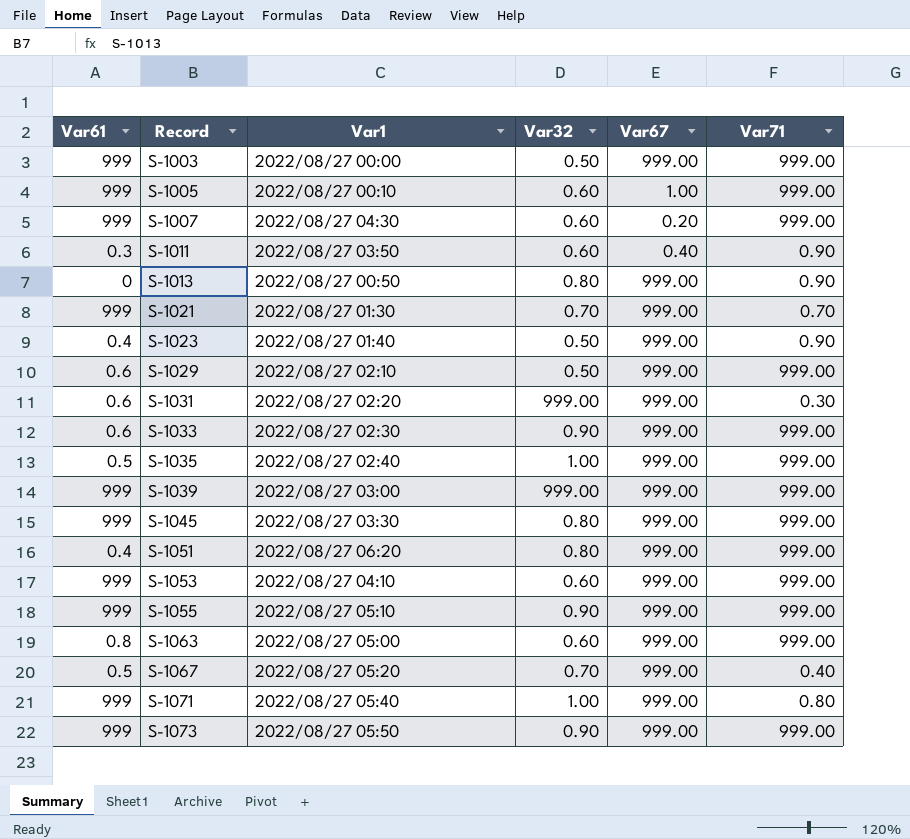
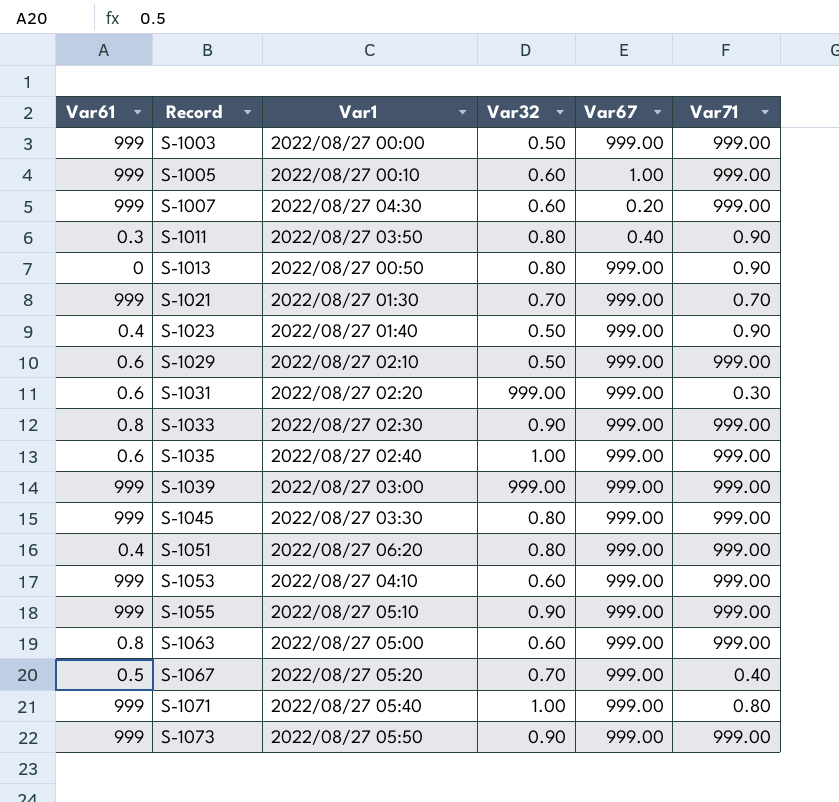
S-1011 | Var32: 0.60 -> 0.80
S-1033 | Var61: 0.6 -> 0.8
S-1035 | Var61: 0.5 -> 0.6

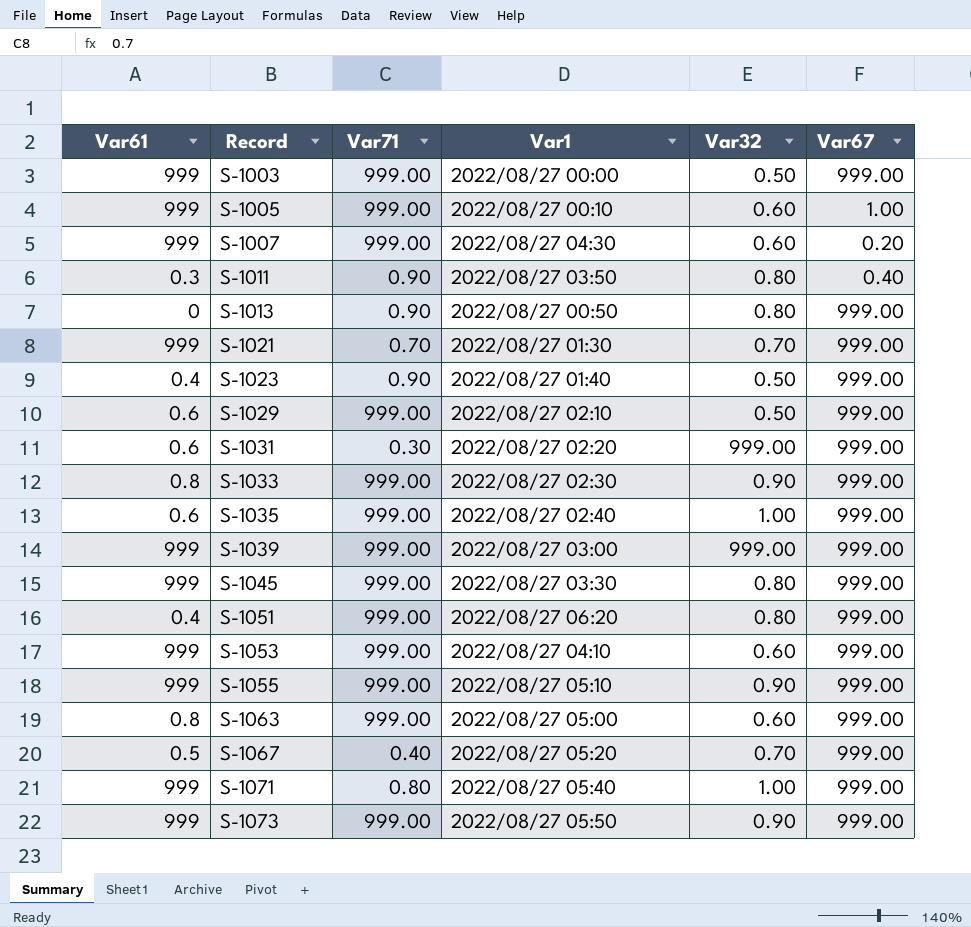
column Var71 | position: 6 -> 3

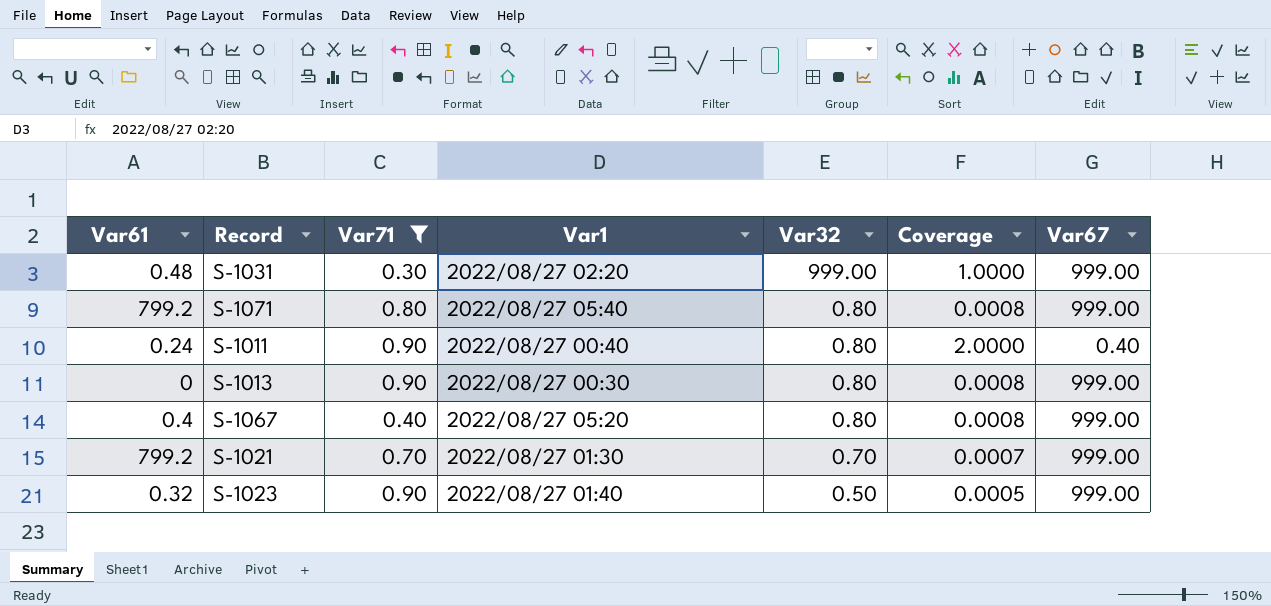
filter: none -> Var71 != 999.00
row order: Record ascending -> Var32 descending
column Coverage | formula: none -> [Var32] / [Var67]
S-1031 | Var61: 0.6 -> 0.48
S-1071 | Var61: 999 -> 799.2
S-1071 | Var32: 1.00 -> 0.80
S-1011 | Var61: 0.3 -> 0.24
S-1011 | Var1: 2022/08/27 03:50 -> 2022/08/27 00:40
S-1013 | Var1: 2022/08/27 00:50 -> 2022/08/27 00:30
S-1067 | Var61: 0.5 -> 0.4
S-1067 | Var32: 0.70 -> 0.80
S-1021 | Var61: 999 -> 799.2
S-1023 | Var61: 0.4 -> 0.32

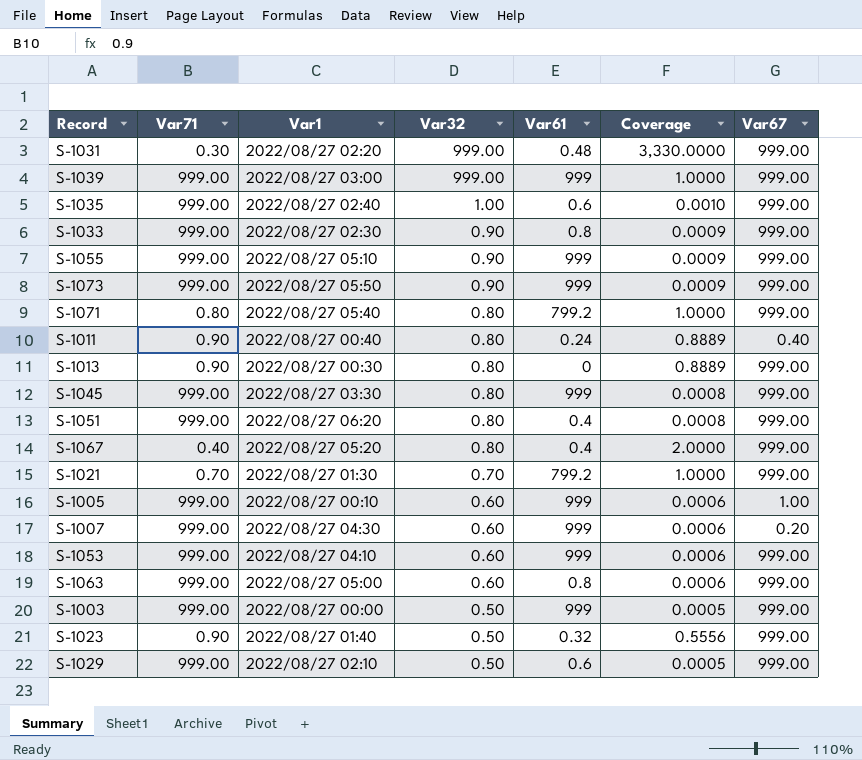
filter: Var71 != 999.00 -> none
column Var61 | position: 1 -> 5
column Coverage | formula: [Var32] / [Var67] -> [Var32] / [Var71]

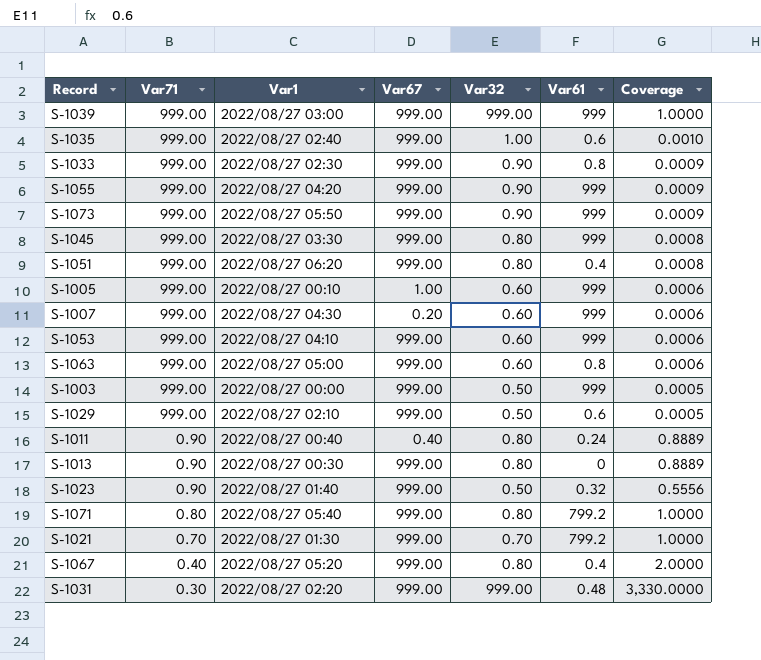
row order: Var32 descending -> Var71 descending
column Var67 | position: 7 -> 4
S-1055 | Var1: 2022/08/27 05:10 -> 2022/08/27 04:20

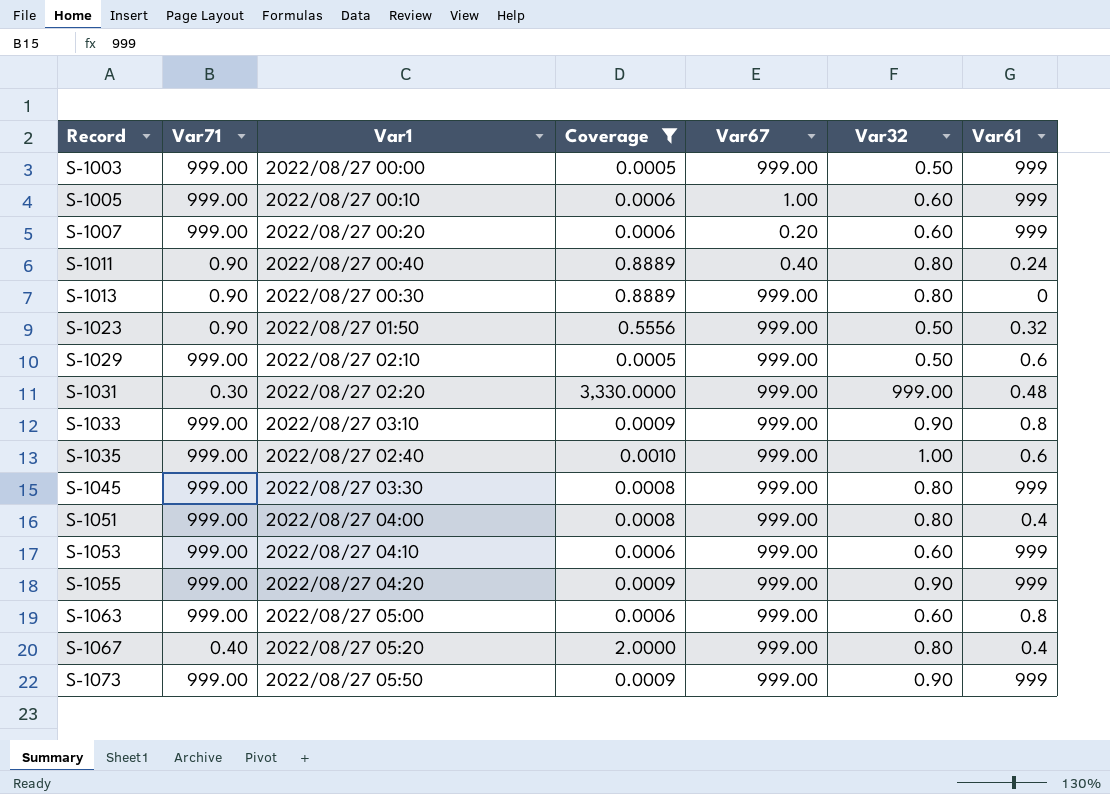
filter: none -> Coverage != 1.0000
row order: Var71 descending -> Record ascending
column Coverage | position: 7 -> 4
S-1007 | Var1: 2022/08/27 04:30 -> 2022/08/27 00:20
S-1023 | Var1: 2022/08/27 01:40 -> 2022/08/27 01:50
S-1033 | Var1: 2022/08/27 02:30 -> 2022/08/27 03:10
S-1051 | Var1: 2022/08/27 06:20 -> 2022/08/27 04:00

